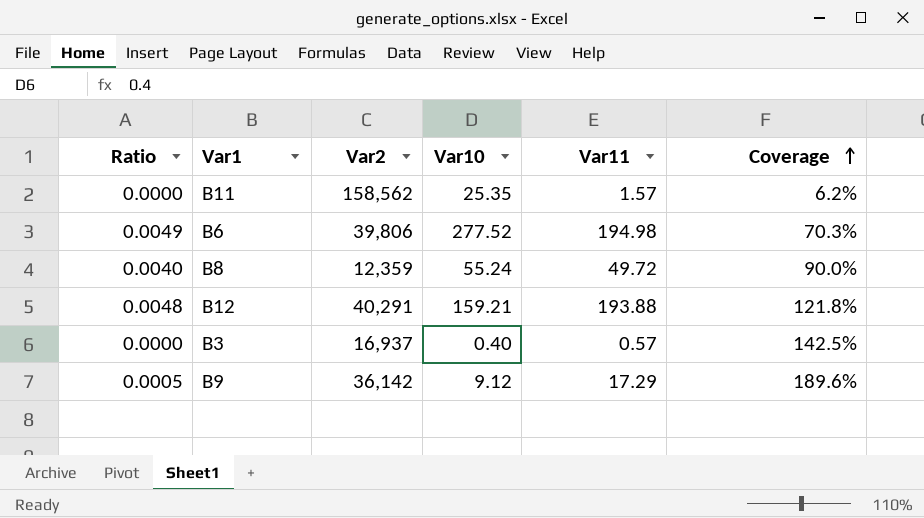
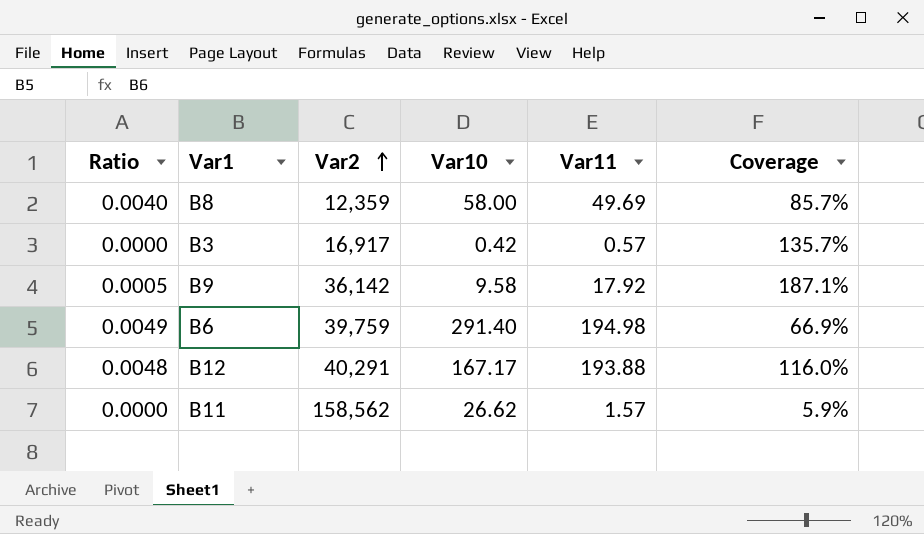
row order: Coverage ascending -> Var2 ascending
B8 | Var10: 55.24 -> 58.00
B8 | Var11: 49.72 -> 49.69
B8 | Coverage: 90.0% -> 85.7%
B3 | Var2: 16,937 -> 16,917
B3 | Var10: 0.40 -> 0.42
B3 | Coverage: 142.5% -> 135.7%
B9 | Var10: 9.12 -> 9.58
B9 | Var11: 17.29 -> 17.92
B9 | Coverage: 189.6% -> 187.1%
B6 | Var2: 39,806 -> 39,759
B6 | Var10: 277.52 -> 291.40
B6 | Coverage: 70.3% -> 66.9%
B12 | Var10: 159.21 -> 167.17
B12 | Coverage: 121.8% -> 116.0%
B11 | Var10: 25.35 -> 26.62
B11 | Coverage: 6.2% -> 5.9%

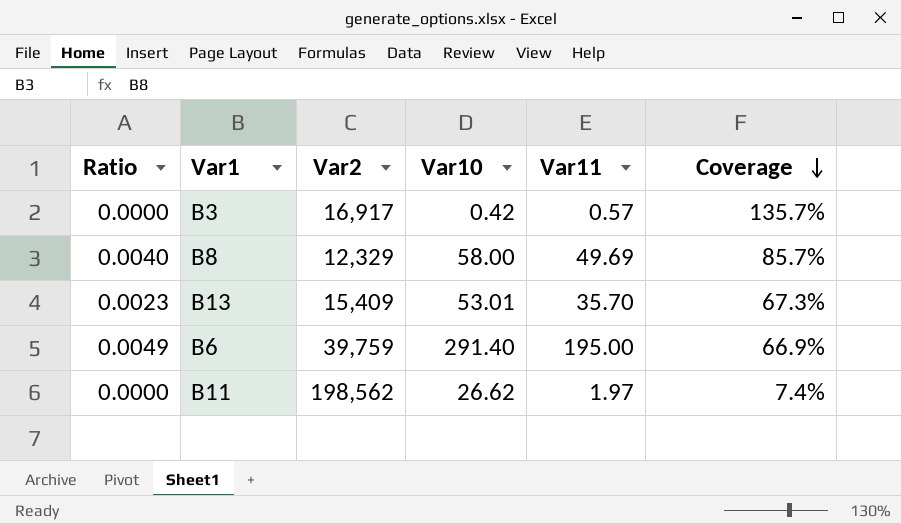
row order: Var2 ascending -> Coverage descending
row B9: 0.0005 | 36,142 | 9.58 | 17.92 | 187.1% -> none
row B12: 0.0048 | 40,291 | 167.17 | 193.88 | 116.0% -> none
B8 | Var2: 12,359 -> 12,329
row B13: none -> 0.0023 | 15,409 | 53.01 | 35.70 | 67.3%
B6 | Var11: 194.98 -> 195.00
B11 | Var2: 158,562 -> 198,562
B11 | Var11: 1.57 -> 1.97
B11 | Coverage: 5.9% -> 7.4%

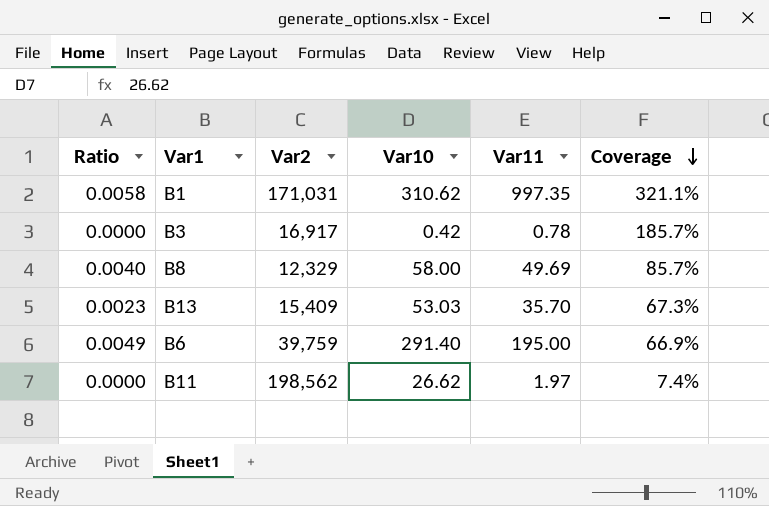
row B1: none -> 0.0058 | 171,031 | 310.62 | 997.35 | 321.1%
B3 | Var11: 0.57 -> 0.78
B3 | Coverage: 135.7% -> 185.7%
B13 | Var10: 53.01 -> 53.03

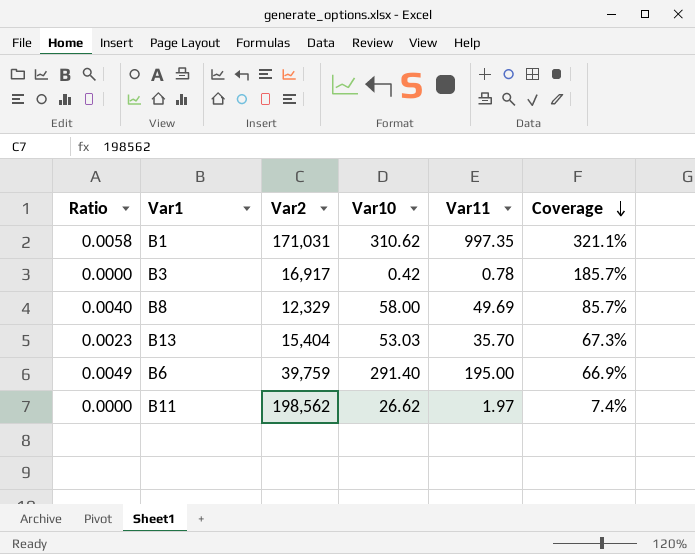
B13 | Var2: 15,409 -> 15,404

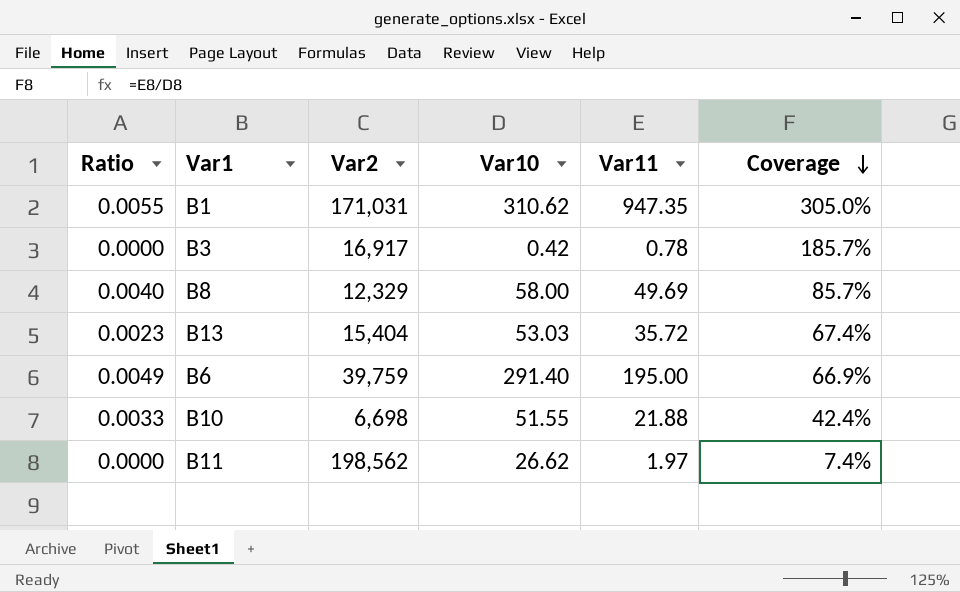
B1 | Ratio: 0.0058 -> 0.0055
B1 | Var11: 997.35 -> 947.35
B1 | Coverage: 321.1% -> 305.0%
B13 | Var11: 35.70 -> 35.72
B13 | Coverage: 67.3% -> 67.4%
row B10: none -> 0.0033 | 6,698 | 51.55 | 21.88 | 42.4%

